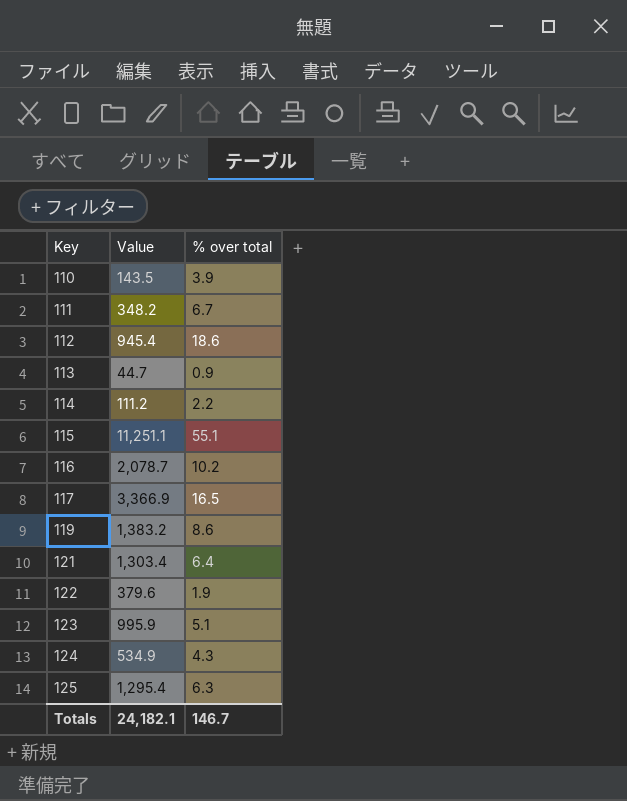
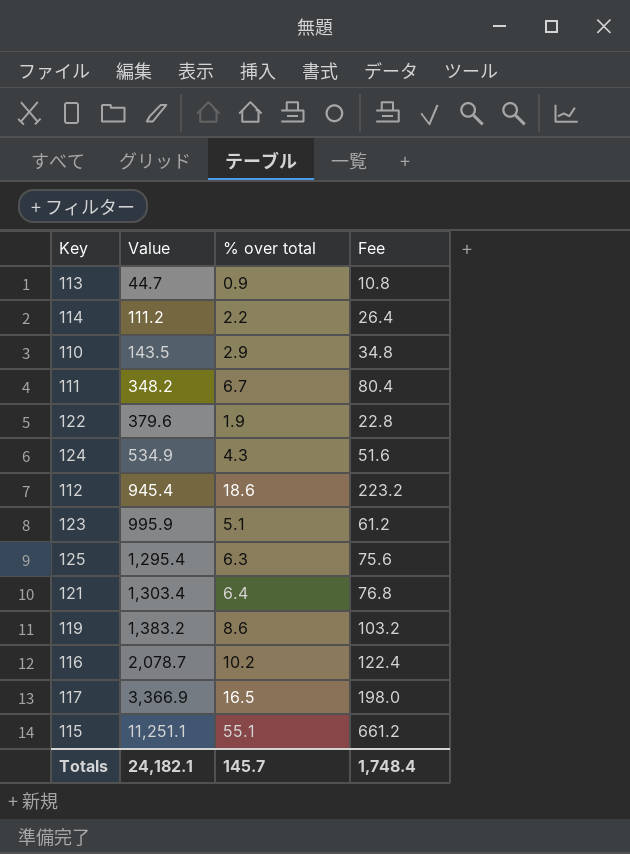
row order: Key ascending -> Value ascending
column Fee | formula: none -> [% over total] * 12
110 | % over total: 3.9 -> 2.9
Totals | % over total: 146.7 -> 145.7

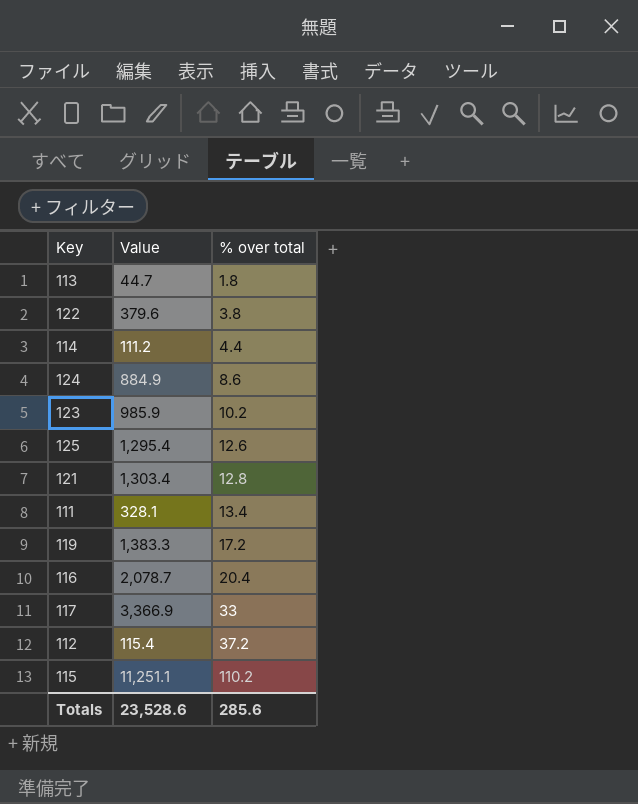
row order: Value ascending -> % over total ascending
column Fee | formula: [% over total] * 12 -> none
row 110: 143.5 | 2.9 | 34.8 -> none
113 | % over total: 0.9 -> 1.8
122 | % over total: 1.9 -> 3.8
114 | % over total: 2.2 -> 4.4
124 | Value: 534.9 -> 884.9
124 | % over total: 4.3 -> 8.6
123 | Value: 995.9 -> 985.9
123 | % over total: 5.1 -> 10.2
125 | % over total: 6.3 -> 12.6
121 | % over total: 6.4 -> 12.8
111 | Value: 348.2 -> 328.1
111 | % over total: 6.7 -> 13.4
119 | Value: 1,383.2 -> 1,383.3
119 | % over total: 8.6 -> 17.2
116 | % over total: 10.2 -> 20.4
117 | % over total: 16.5 -> 33
112 | Value: 945.4 -> 115.4
112 | % over total: 18.6 -> 37.2
115 | % over total: 55.1 -> 110.2
Totals | Value: 24,182.1 -> 23,528.6
Totals | % over total: 145.7 -> 285.6

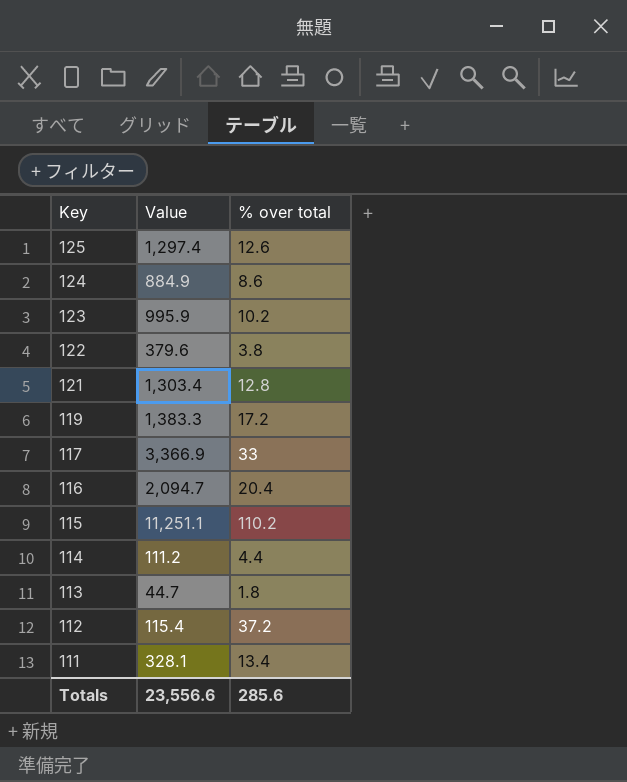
row order: % over total ascending -> Key descending
125 | Value: 1,295.4 -> 1,297.4
123 | Value: 985.9 -> 995.9
116 | Value: 2,078.7 -> 2,094.7
Totals | Value: 23,528.6 -> 23,556.6

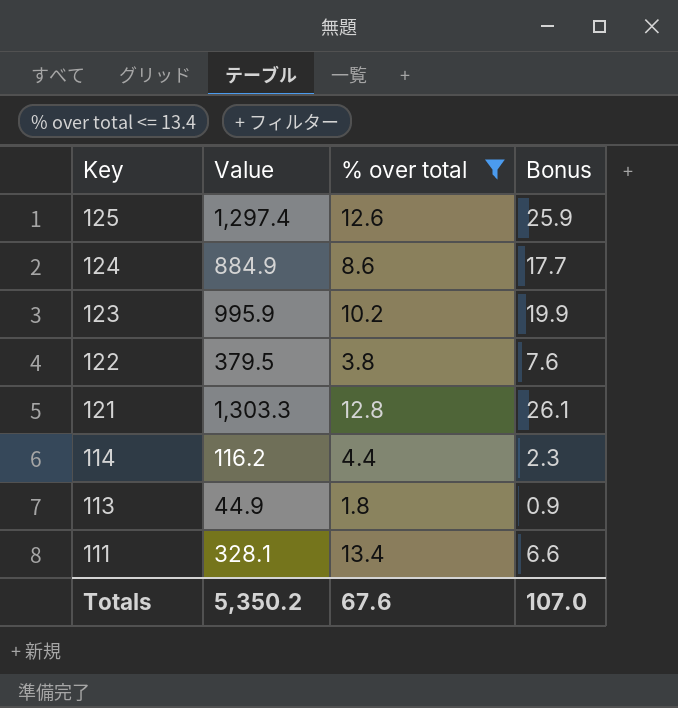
filter: none -> % over total <= 13.4
column Bonus | formula: none -> [Value] * 0.02
122 | Value: 379.6 -> 379.5
121 | Value: 1,303.4 -> 1,303.3
114 | Value: 111.2 -> 116.2
113 | Value: 44.7 -> 44.9
Totals | Value: 23,556.6 -> 5,350.2
Totals | % over total: 285.6 -> 67.6

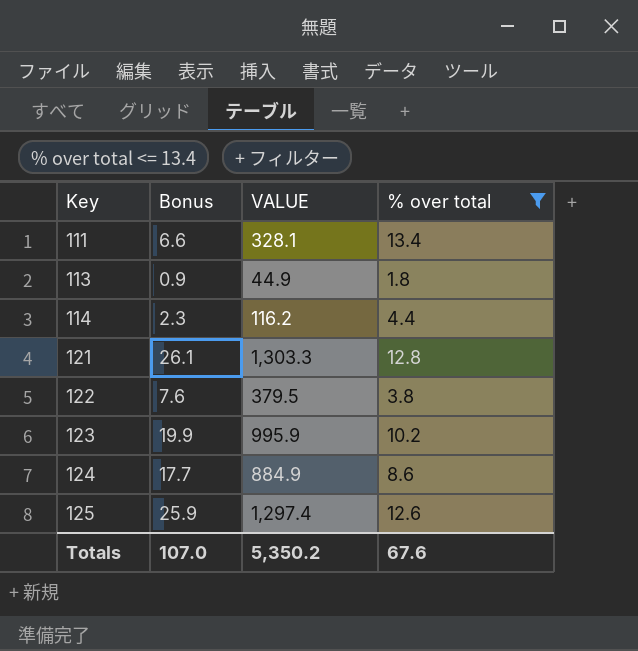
row order: Key descending -> Key ascending
column Bonus | position: 4 -> 2
column name: Value -> VALUE

